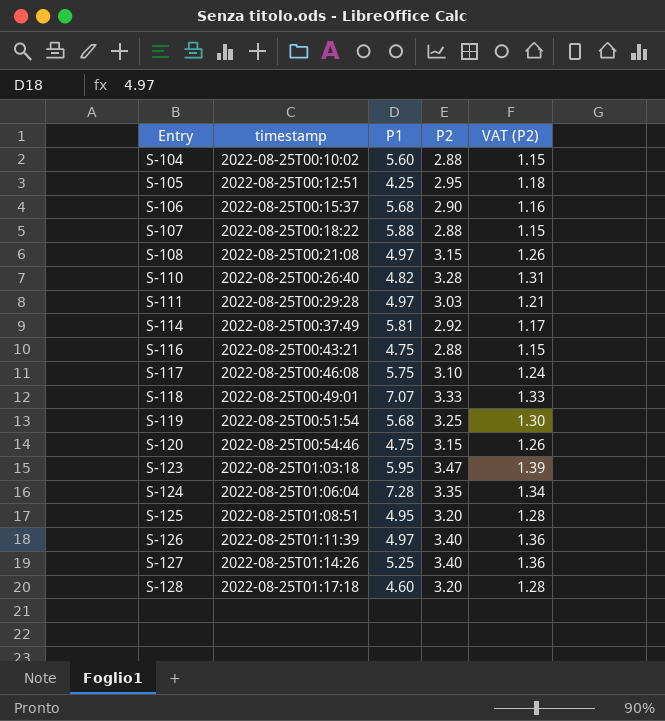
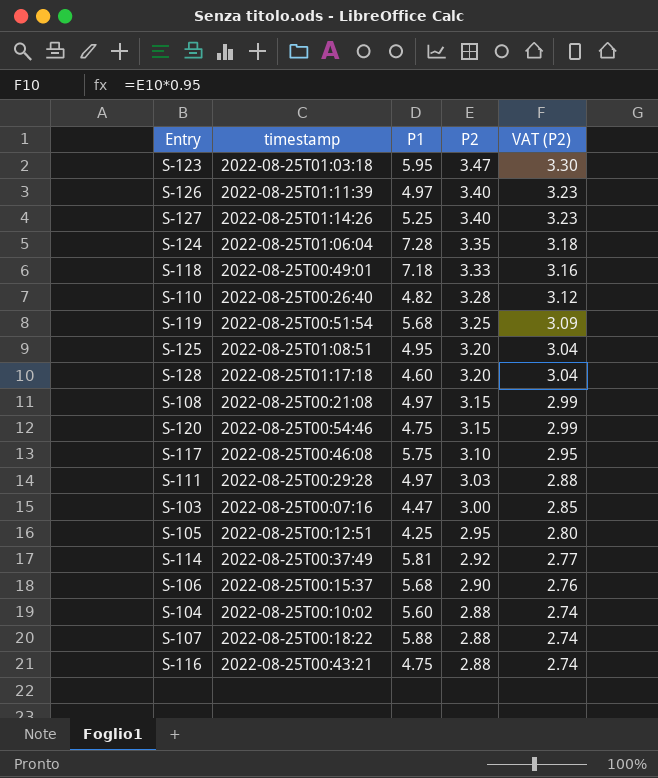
row order: Entry ascending -> P2 descending
column VAT (P2) | formula: [P2] * 0.4 -> [P2] * 0.95
S-118 | P1: 7.07 -> 7.18
row S-103: none -> 2022-08-25T00:07:16 | 4.47 | 3.00 | 2.85

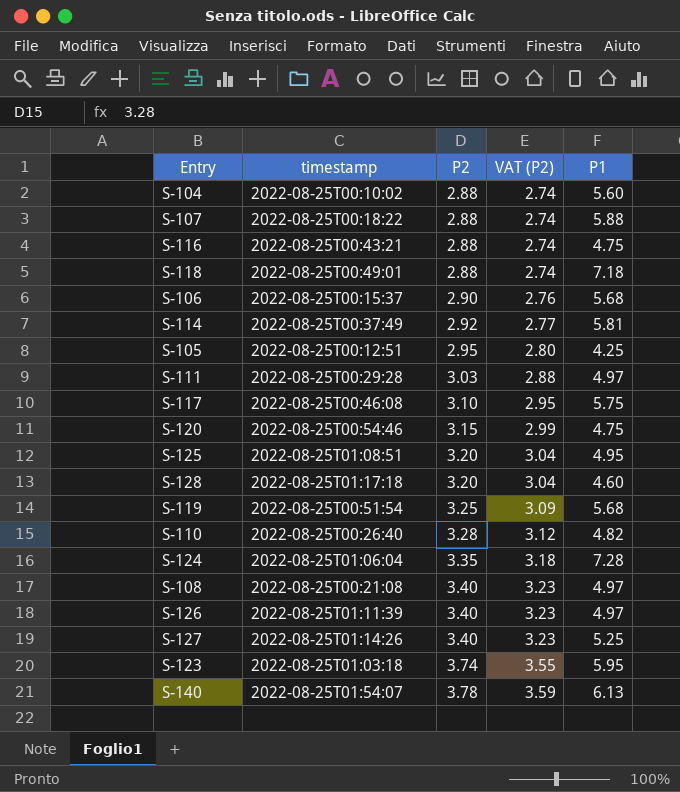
row order: P2 descending -> P2 ascending
column P1 | position: 3 -> 5
row S-103: 2022-08-25T00:07:16 | 4.47 | 3.00 | 2.85 -> none
S-118 | P2: 3.33 -> 2.88
S-118 | VAT (P2): 3.16 -> 2.74
S-108 | P2: 3.15 -> 3.40
S-108 | VAT (P2): 2.99 -> 3.23
S-123 | P2: 3.47 -> 3.74
S-123 | VAT (P2): 3.30 -> 3.55
row S-140: none -> 2022-08-25T01:54:07 | 3.78 | 3.59 | 6.13

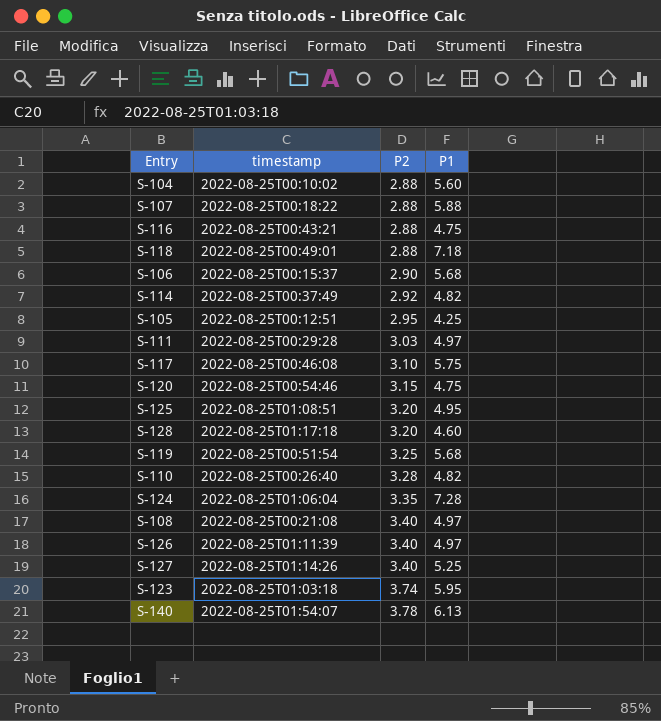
column VAT (P2) | formula: [P2] * 0.95 -> none
S-114 | P1: 5.81 -> 4.82

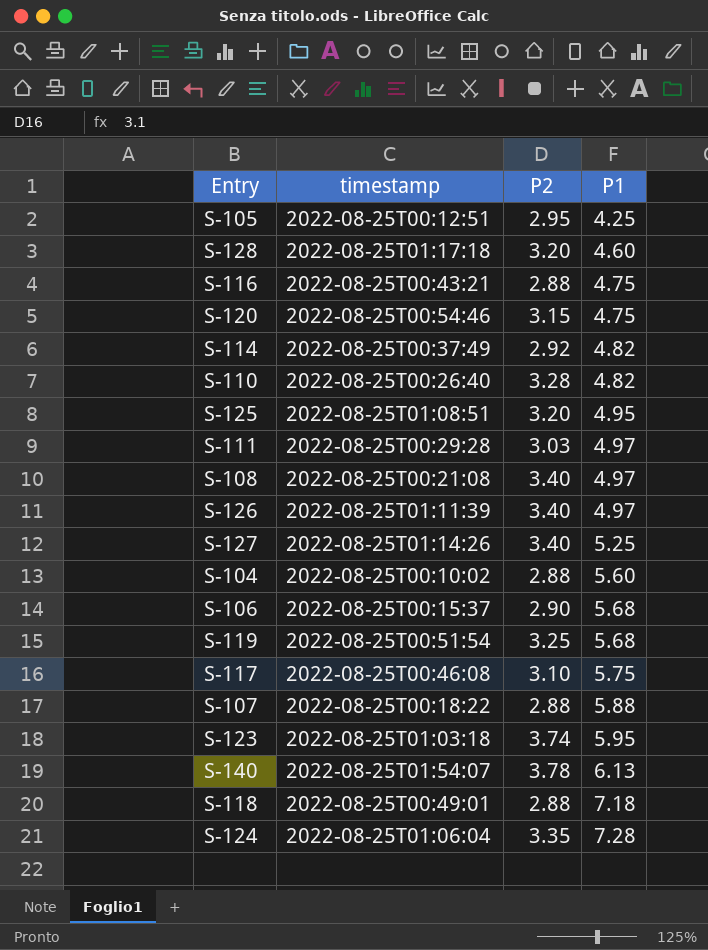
row order: P2 ascending -> P1 ascending

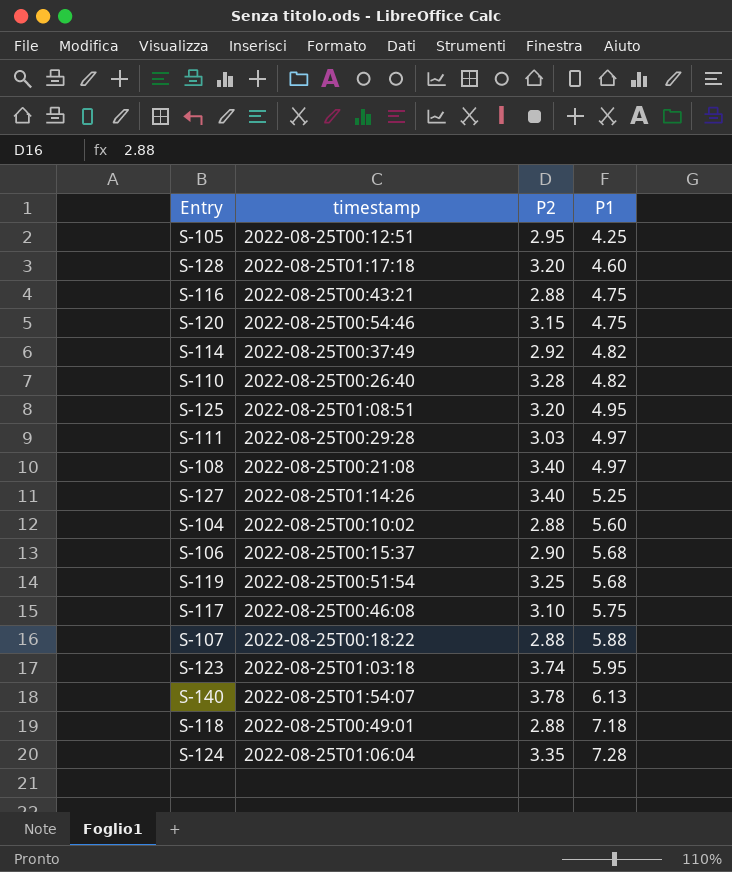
row S-126: 2022-08-25T01:11:39 | 3.40 | 4.97 -> none

